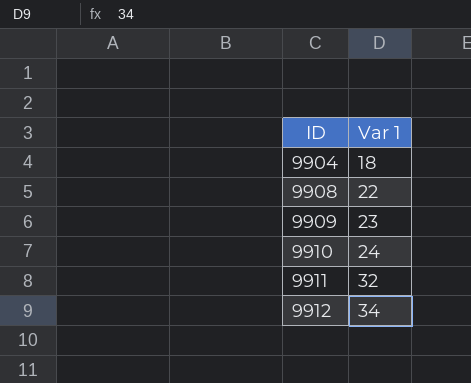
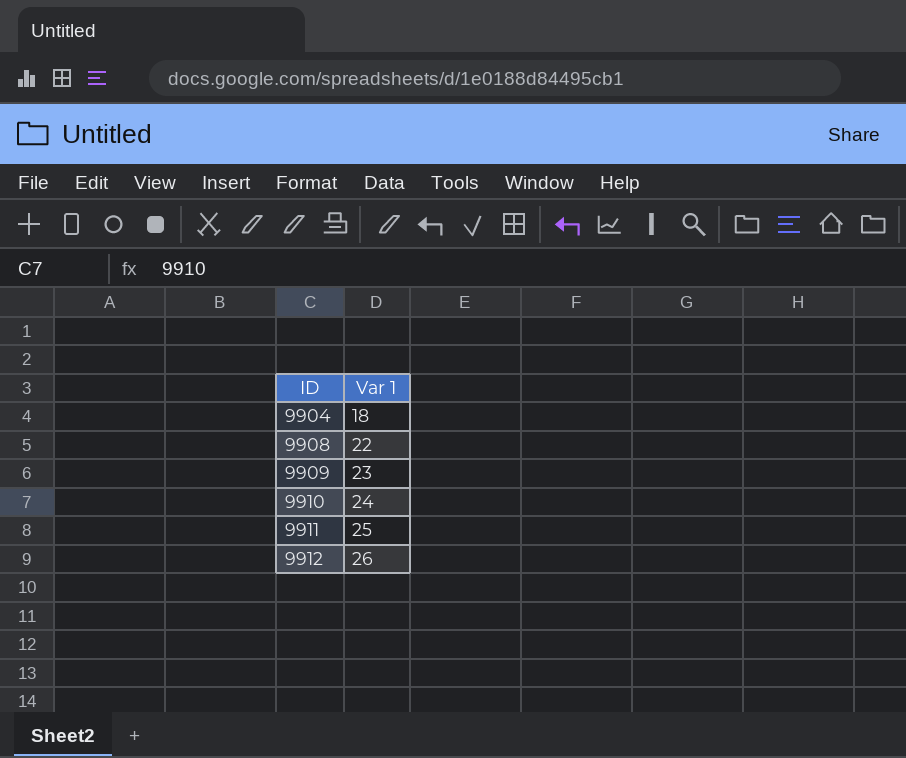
9911 | Var 1: 32 -> 25
9912 | Var 1: 34 -> 26

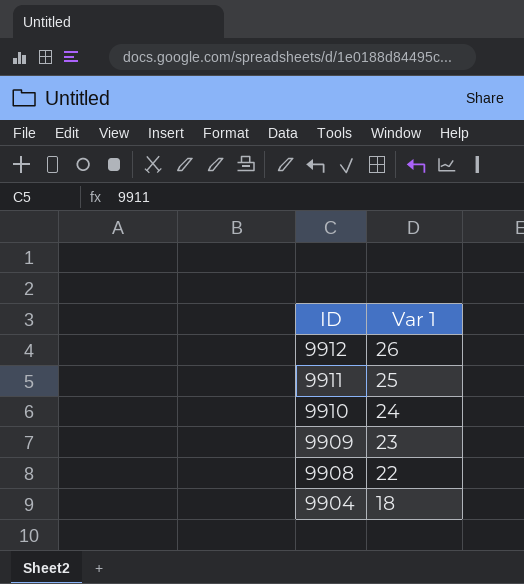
row order: ID ascending -> ID descending

